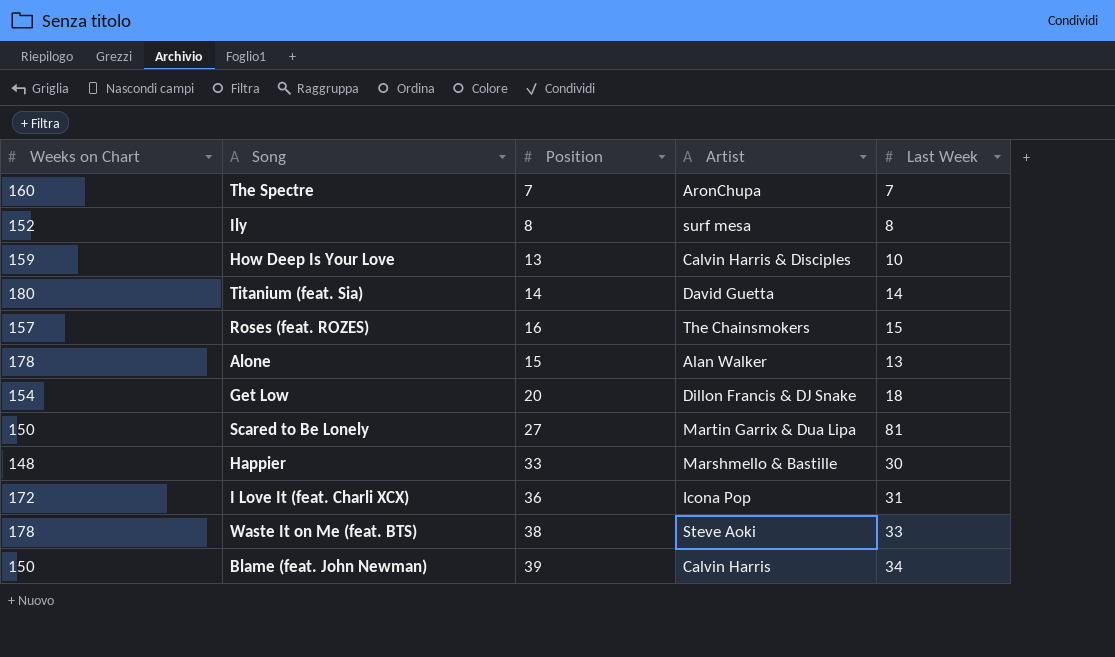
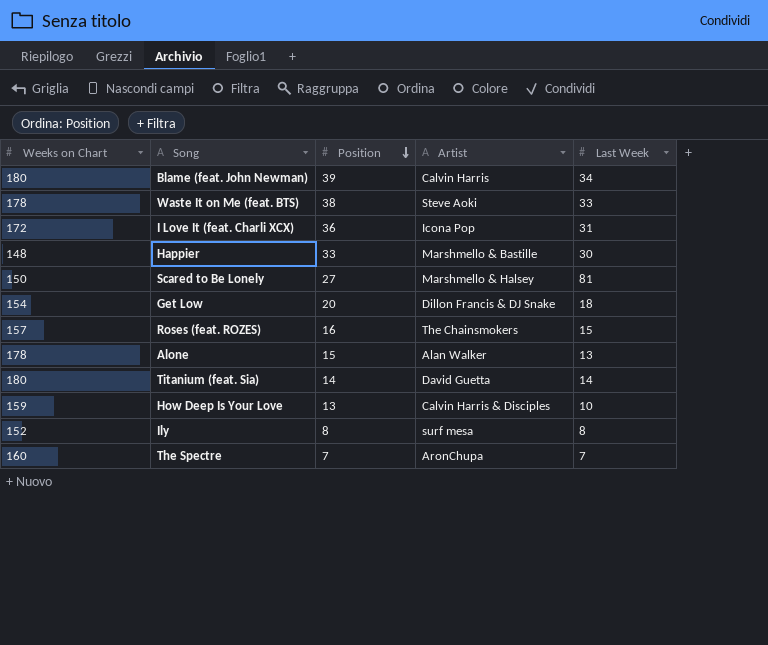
row order: none -> Position descending
Blame (feat. John Newman) | Weeks on Chart: 150 -> 180
Scared to Be Lonely | Artist: Martin Garrix & Dua Lipa -> Marshmello & Halsey

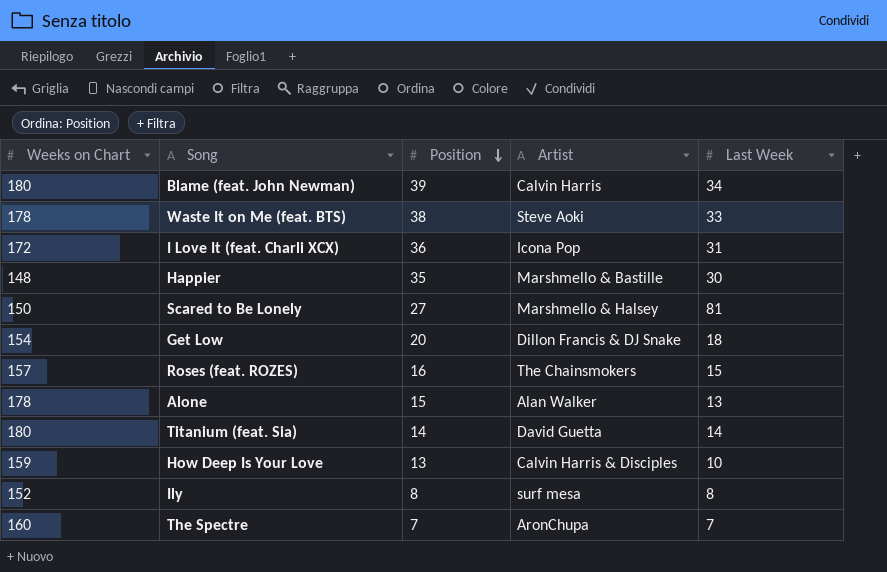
Happier | Position: 33 -> 35

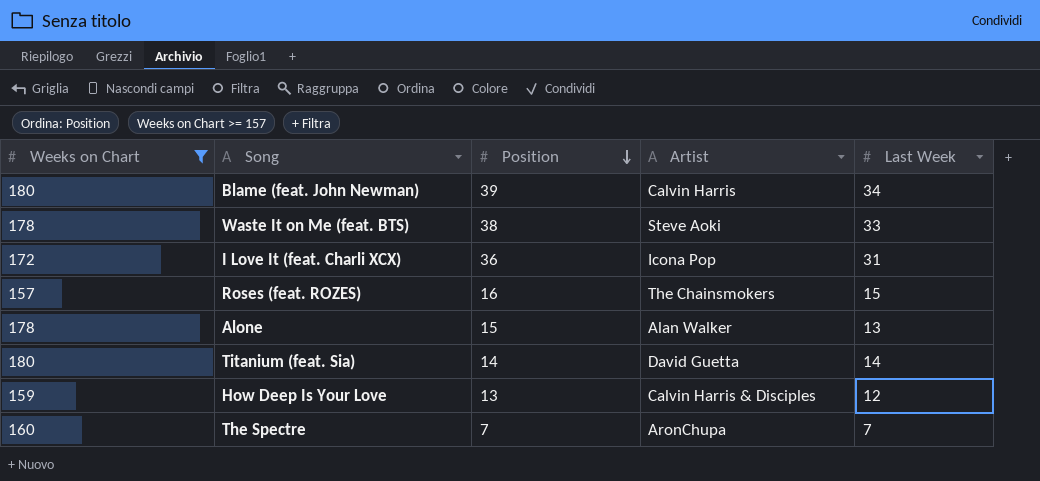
filter: none -> Weeks on Chart >= 157
How Deep Is Your Love | Last Week: 10 -> 12

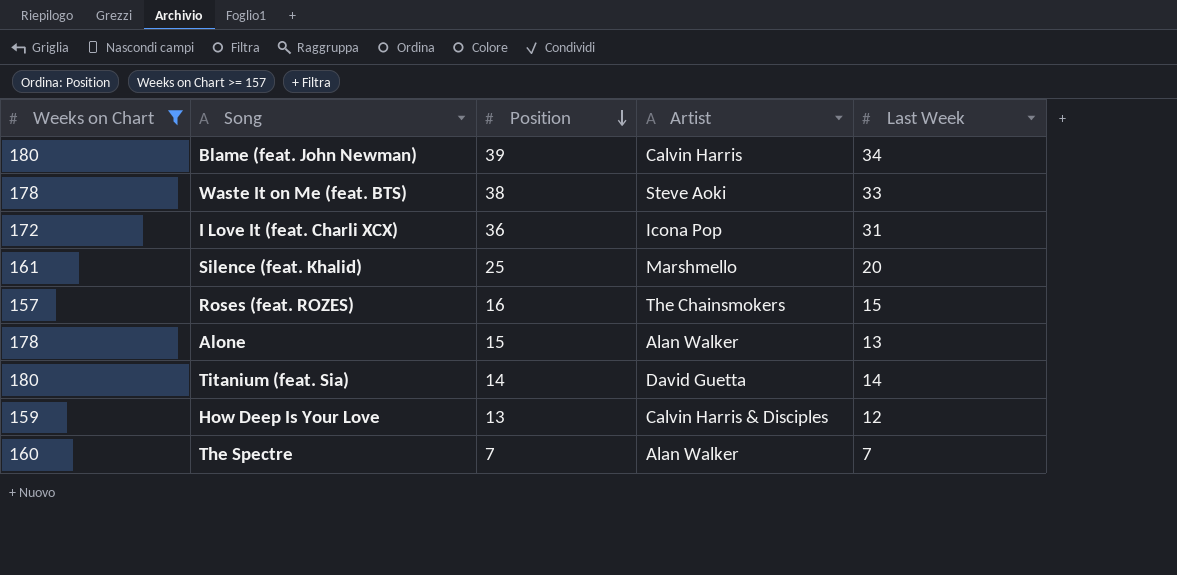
row Silence (feat. Khalid): none -> 161 | 25 | Marshmello | 20
The Spectre | Artist: AronChupa -> Alan Walker

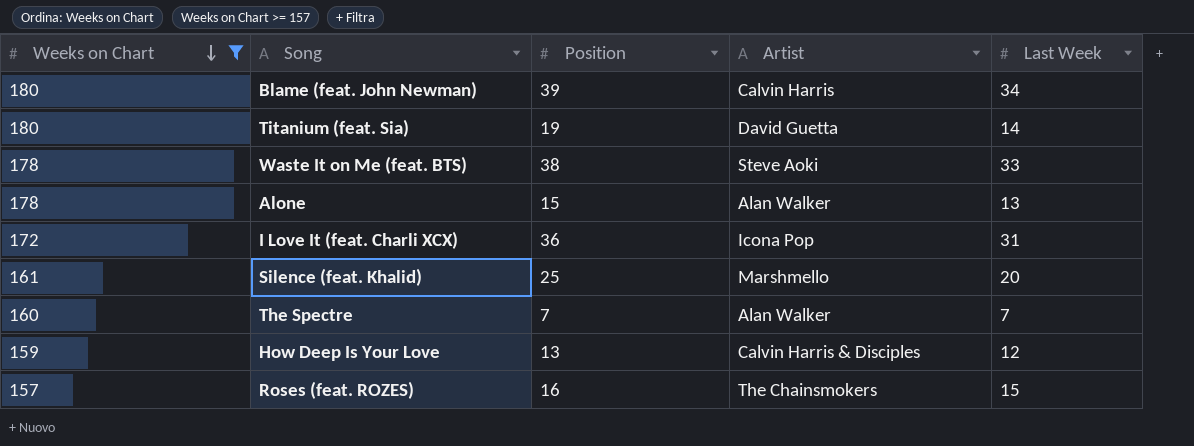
row order: Position descending -> Weeks on Chart descending
Titanium (feat. Sia) | Position: 14 -> 19

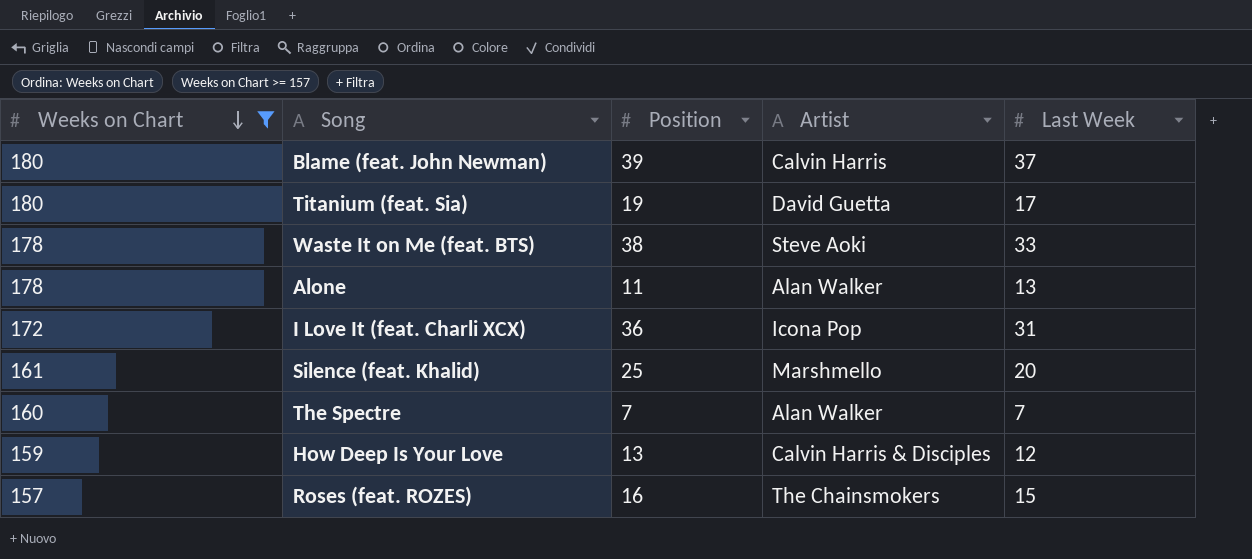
Blame (feat. John Newman) | Last Week: 34 -> 37
Titanium (feat. Sia) | Last Week: 14 -> 17
Alone | Position: 15 -> 11

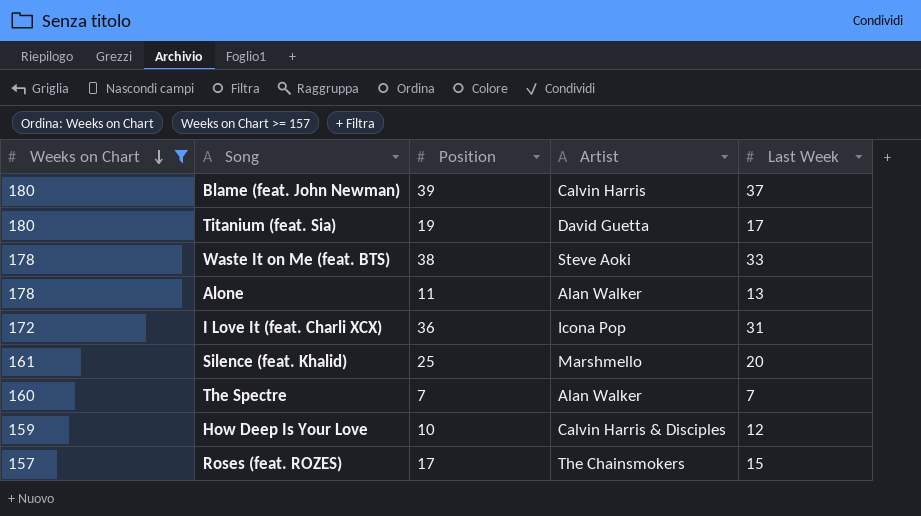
How Deep Is Your Love | Position: 13 -> 10
Roses (feat. ROZES) | Position: 16 -> 17

